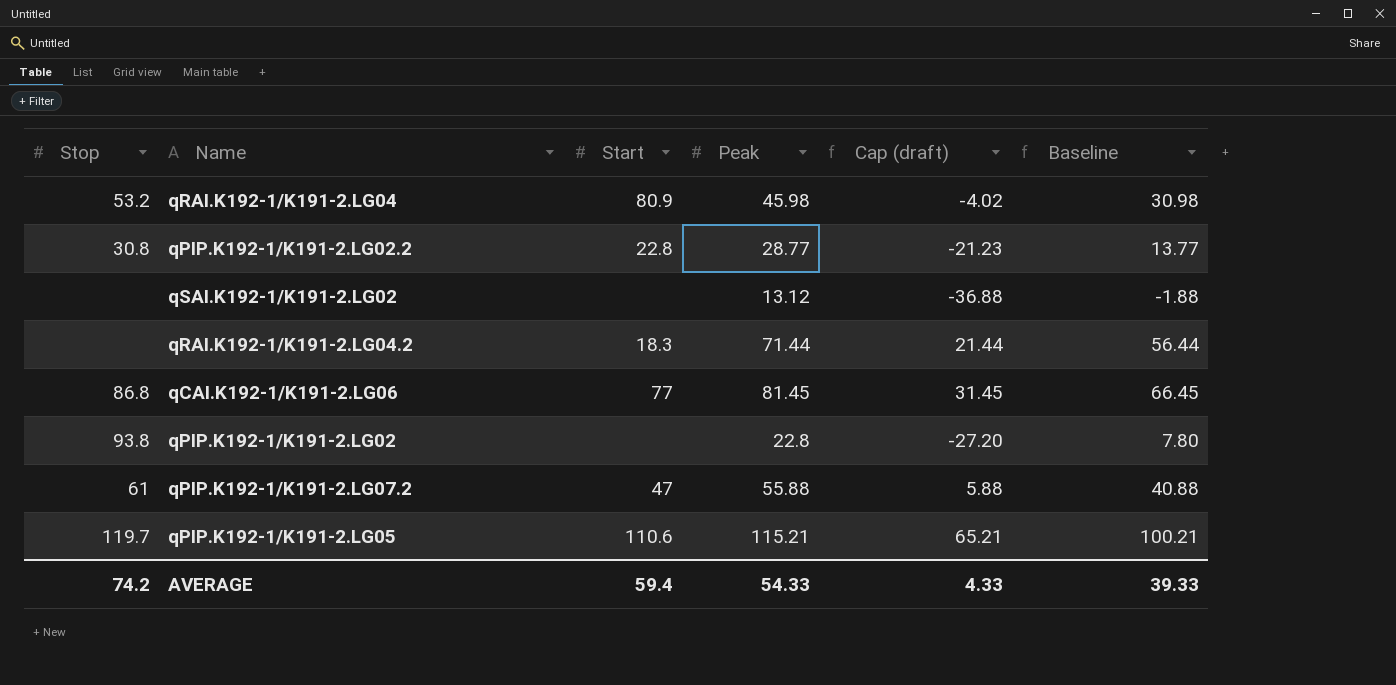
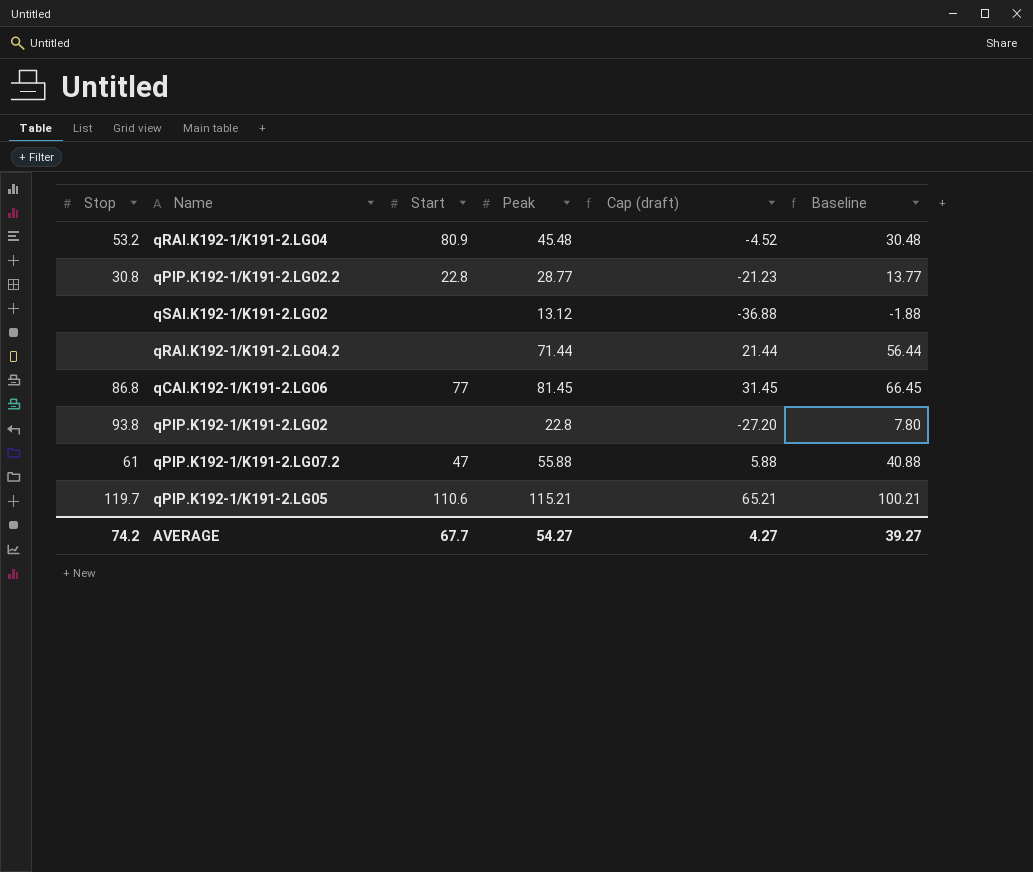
qRAI.K192-1/K191-2.LG04 | Peak: 45.98 -> 45.48
qRAI.K192-1/K191-2.LG04 | Cap (draft): -4.02 -> -4.52
qRAI.K192-1/K191-2.LG04 | Baseline: 30.98 -> 30.48
qRAI.K192-1/K191-2.LG04.2 | Start: 18.3 -> none
AVERAGE | Start: 59.4 -> 67.7
AVERAGE | Peak: 54.33 -> 54.27
AVERAGE | Cap (draft): 4.33 -> 4.27
AVERAGE | Baseline: 39.33 -> 39.27

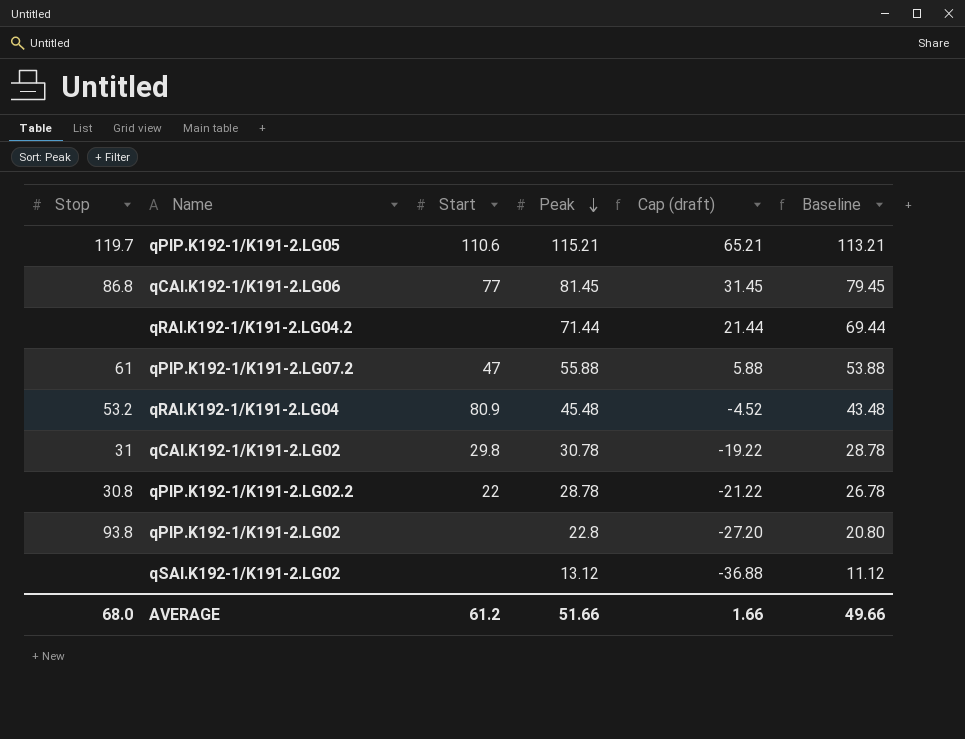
row order: none -> Peak descending
column Baseline | formula: [Peak] - 15 -> [Peak] - 2
row qCAI.K192-1/K191-2.LG02: none -> 31 | 29.8 | 30.78 | -19.22 | 28.78
qPIP.K192-1/K191-2.LG02.2 | Start: 22.8 -> 22
qPIP.K192-1/K191-2.LG02.2 | Peak: 28.77 -> 28.78
qPIP.K192-1/K191-2.LG02.2 | Cap (draft): -21.23 -> -21.22
AVERAGE | Stop: 74.2 -> 68.0
AVERAGE | Start: 67.7 -> 61.2
AVERAGE | Peak: 54.27 -> 51.66
AVERAGE | Cap (draft): 4.27 -> 1.66
AVERAGE | Baseline: 39.27 -> 49.66

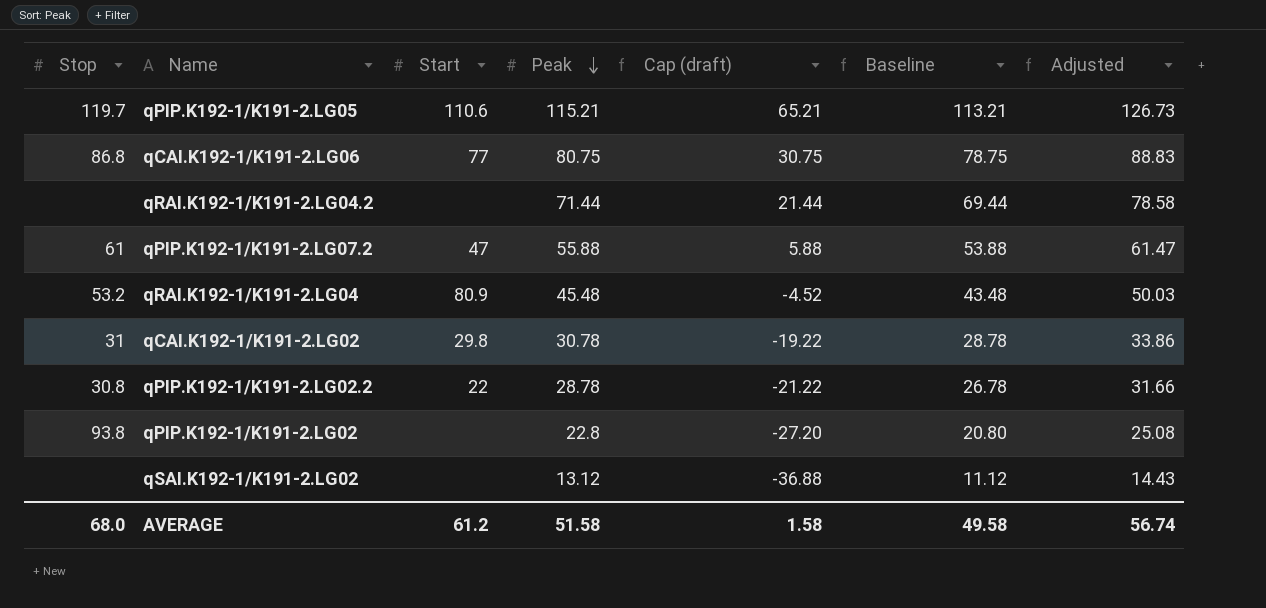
column Adjusted | formula: none -> [Peak] * 1.1
qCAI.K192-1/K191-2.LG06 | Peak: 81.45 -> 80.75
qCAI.K192-1/K191-2.LG06 | Cap (draft): 31.45 -> 30.75
qCAI.K192-1/K191-2.LG06 | Baseline: 79.45 -> 78.75
AVERAGE | Peak: 51.66 -> 51.58
AVERAGE | Cap (draft): 1.66 -> 1.58
AVERAGE | Baseline: 49.66 -> 49.58

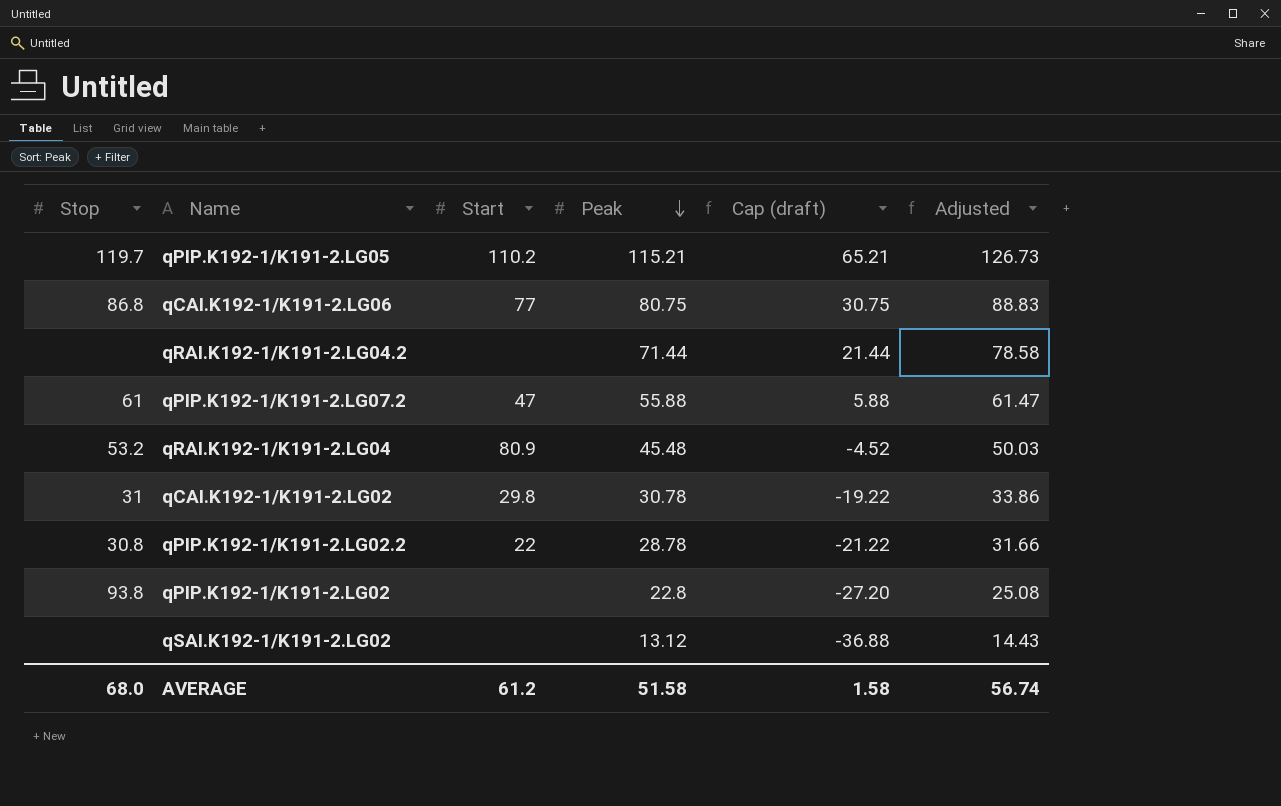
column Baseline | formula: [Peak] - 2 -> none
qPIP.K192-1/K191-2.LG05 | Start: 110.6 -> 110.2

